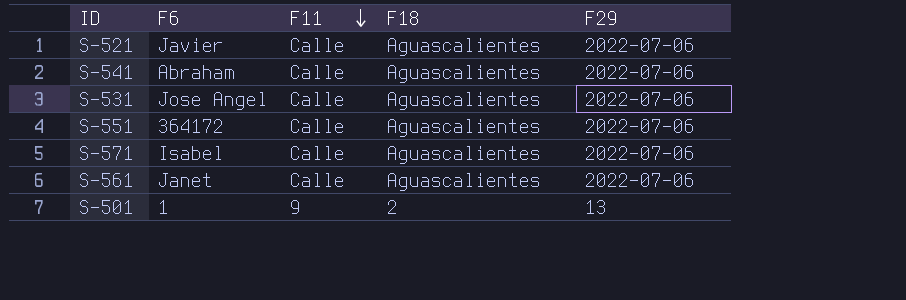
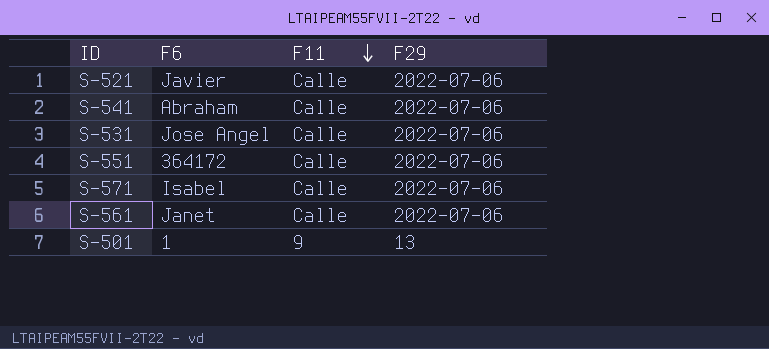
column F18 | position: 4 -> none

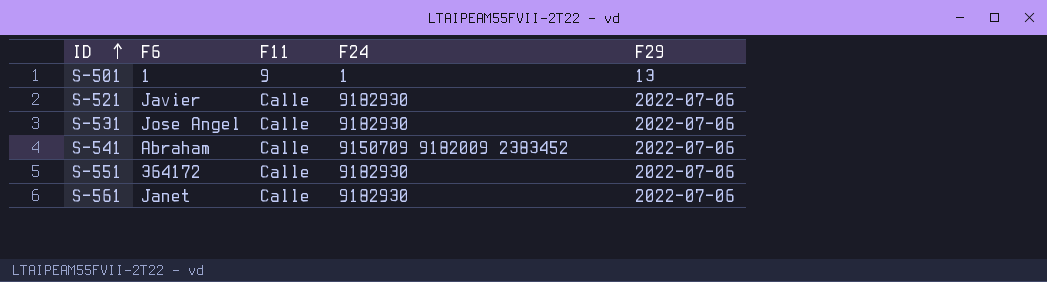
row order: F11 descending -> ID ascending
column F24 | position: none -> 4
row S-571: Isabel | Calle | 2022-07-06 -> none

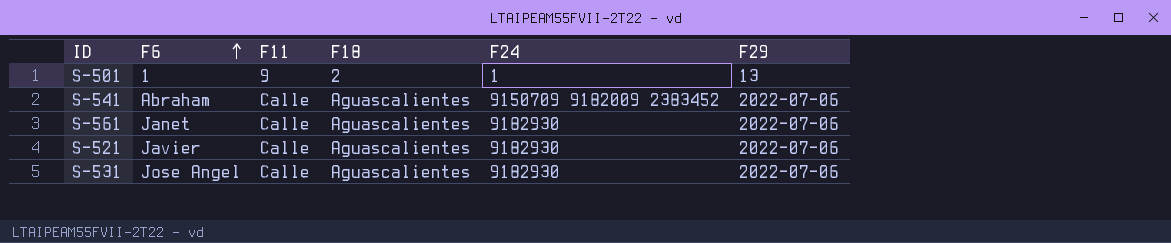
row order: ID ascending -> F6 ascending
column F18 | position: none -> 4
row S-551: 364172 | Calle | 9182930 | 2022-07-06 -> none

